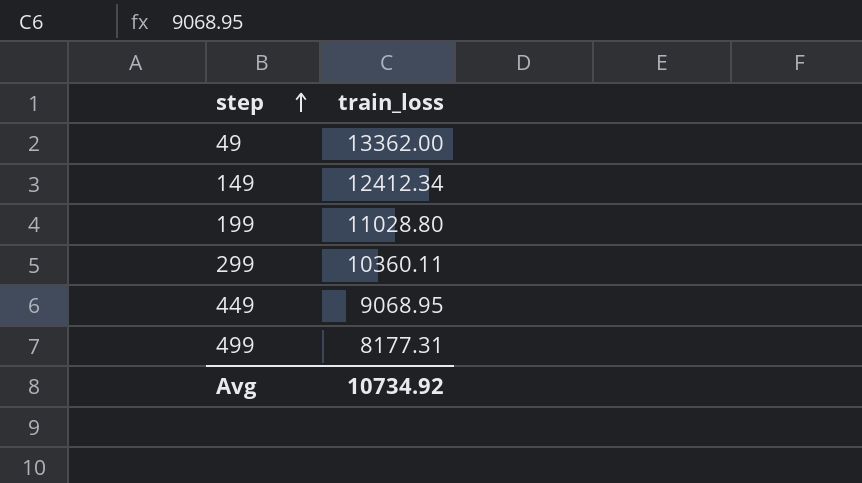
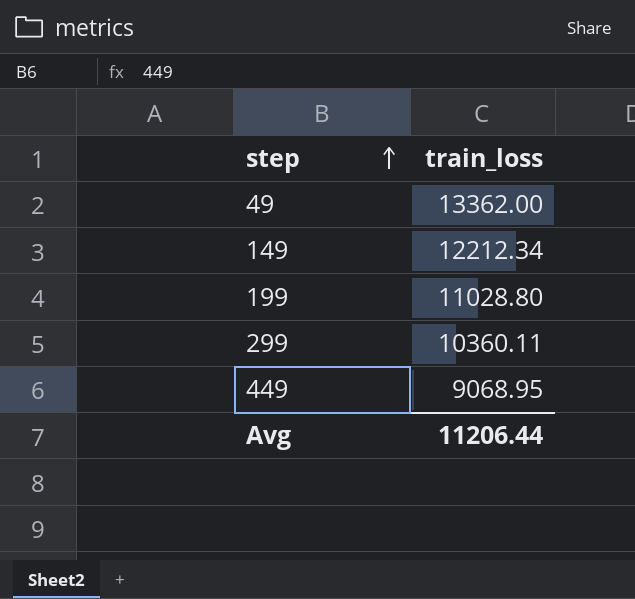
row 499: 8177.31 -> none
149 | train_loss: 12412.34 -> 12212.34
Avg | train_loss: 10734.92 -> 11206.44

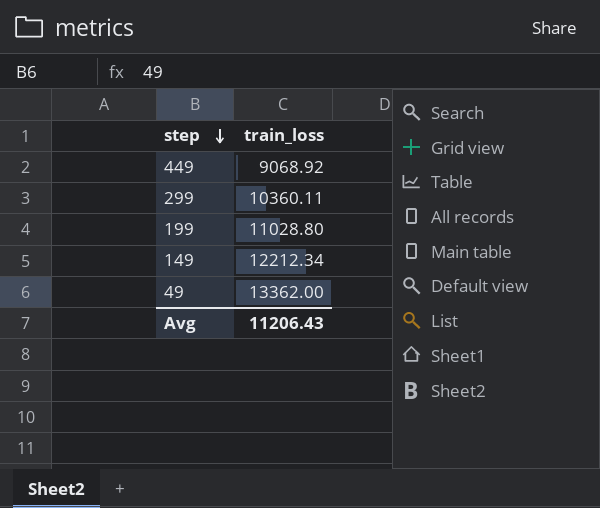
row order: step ascending -> step descending
449 | train_loss: 9068.95 -> 9068.92
Avg | train_loss: 11206.44 -> 11206.43

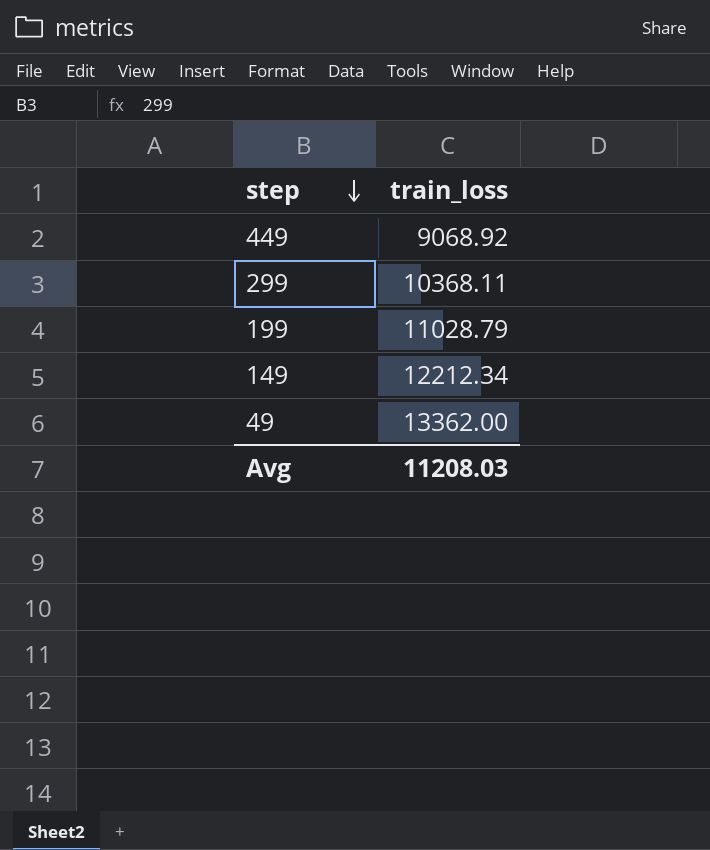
299 | train_loss: 10360.11 -> 10368.11
199 | train_loss: 11028.80 -> 11028.79
Avg | train_loss: 11206.43 -> 11208.03

